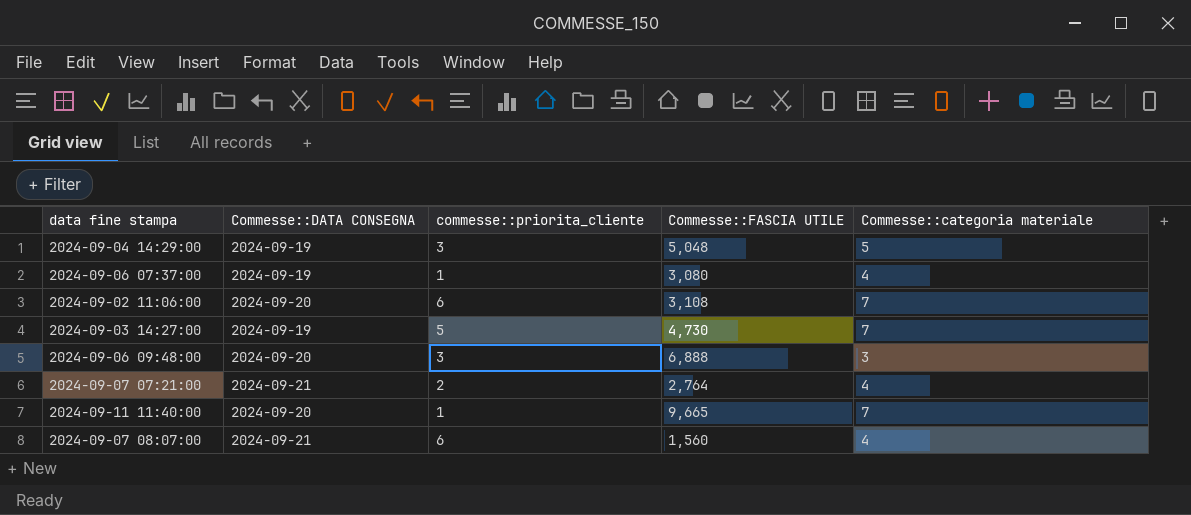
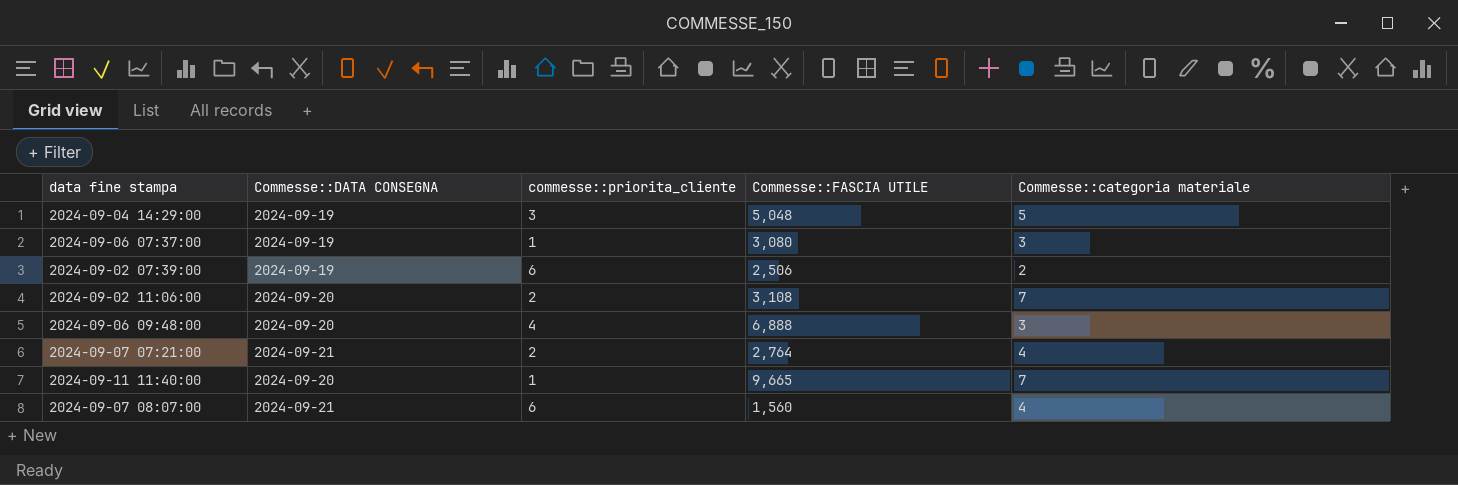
row 2024-09-03 14:27:00: 2024-09-19 | 5 | 4,730 | 7 -> none
2024-09-06 07:37:00 | Commesse::categoria materiale: 4 -> 3
row 2024-09-02 07:39:00: none -> 2024-09-19 | 6 | 2,506 | 2
2024-09-02 11:06:00 | commesse::priorita_cliente: 6 -> 2
2024-09-06 09:48:00 | commesse::priorita_cliente: 3 -> 4

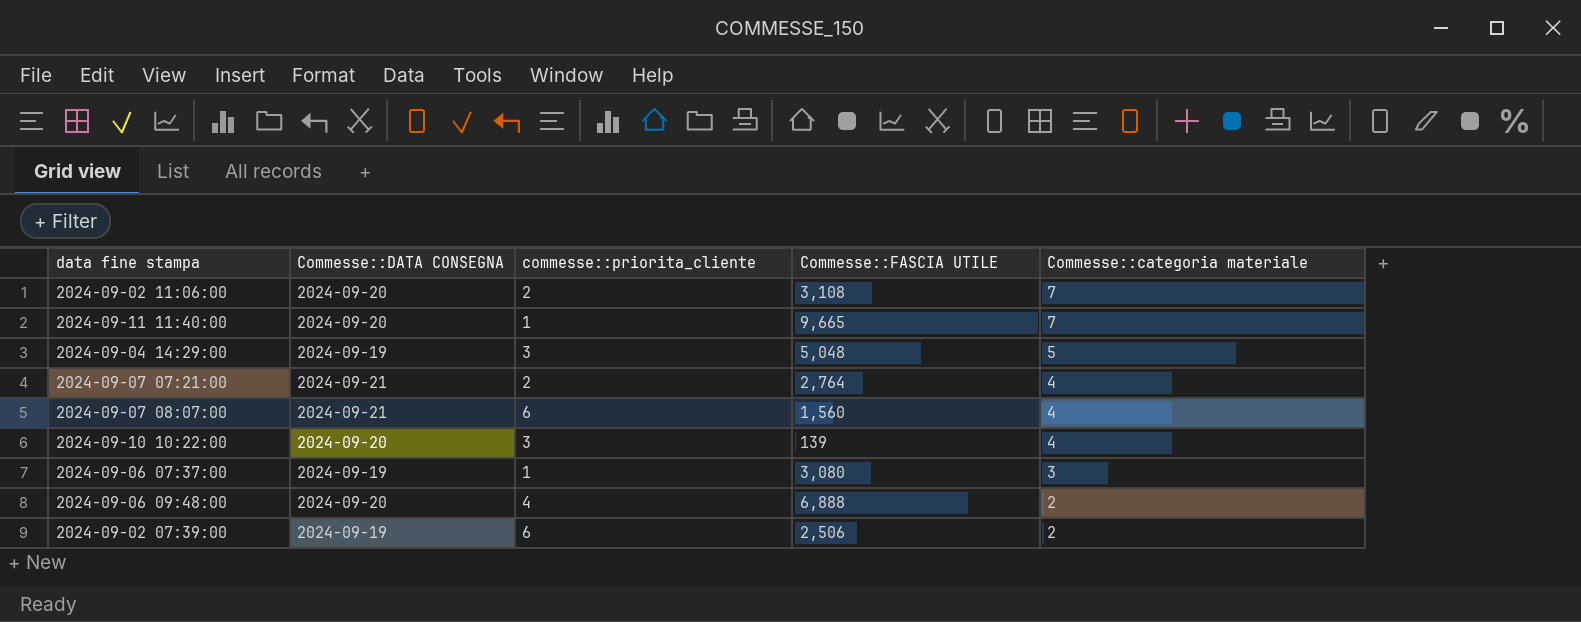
row order: none -> Commesse::categoria materiale descending
row 2024-09-10 10:22:00: none -> 2024-09-20 | 3 | 139 | 4
2024-09-06 09:48:00 | Commesse::categoria materiale: 3 -> 2

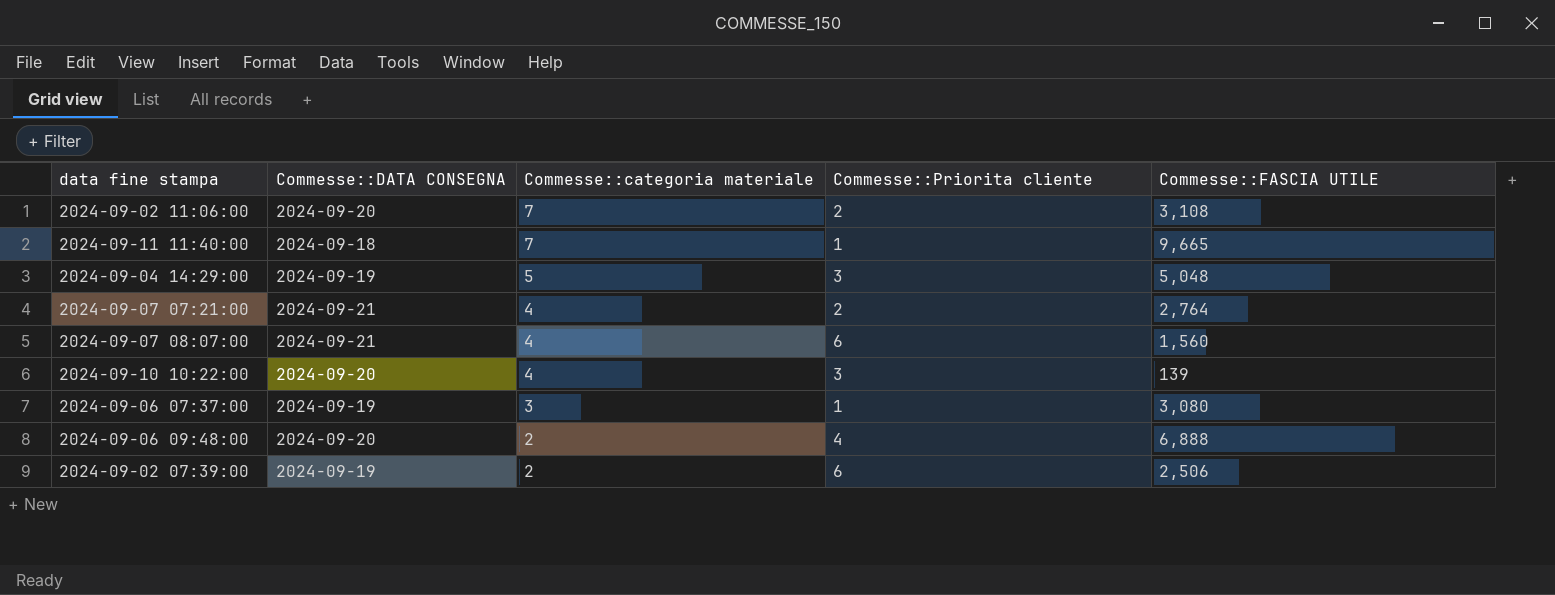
column Commesse::categoria materiale | position: 5 -> 3
column name: commesse::priorita_cliente -> Commesse::Priorita cliente
2024-09-11 11:40:00 | Commesse::DATA CONSEGNA: 2024-09-20 -> 2024-09-18

